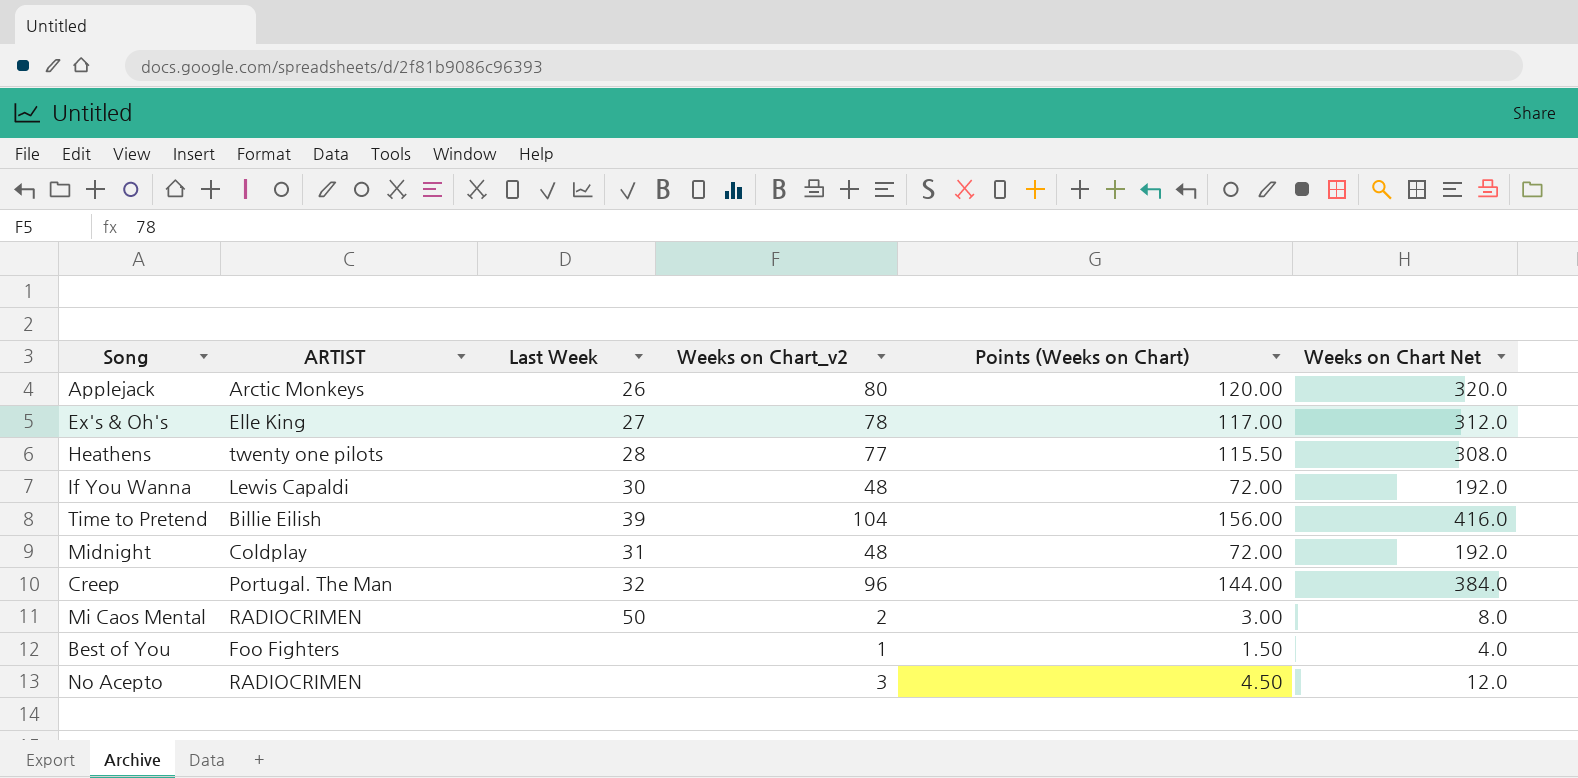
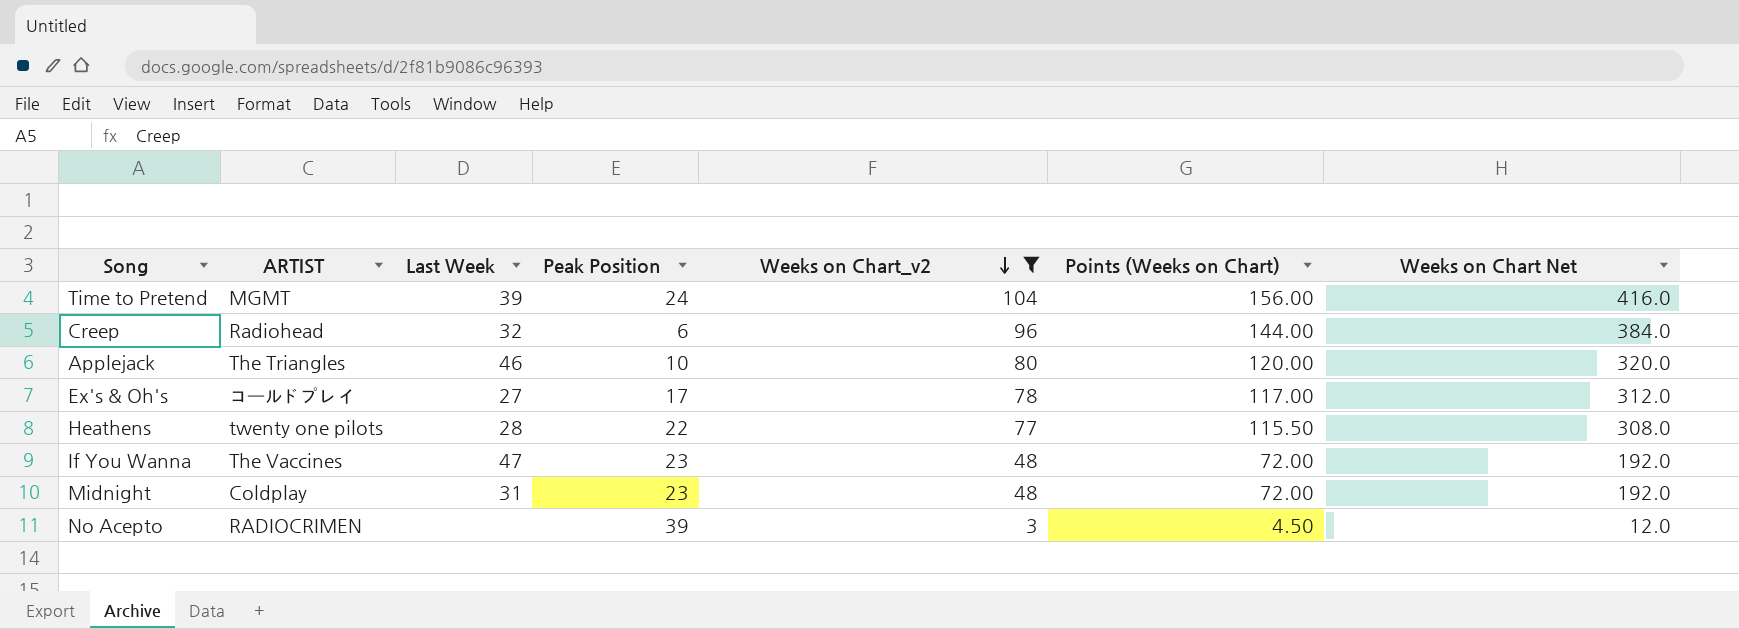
filter: none -> Weeks on Chart_v2 >= 3
row order: none -> Weeks on Chart_v2 descending
column Peak Position | position: none -> 4
Time to Pretend | ARTIST: Billie Eilish -> MGMT
Creep | ARTIST: Portugal. The Man -> Radiohead
Applejack | ARTIST: Arctic Monkeys -> The Triangles
Applejack | Last Week: 26 -> 46
Ex's & Oh's | ARTIST: Elle King -> コールドプレイ
If You Wanna | ARTIST: Lewis Capaldi -> The Vaccines
If You Wanna | Last Week: 30 -> 47

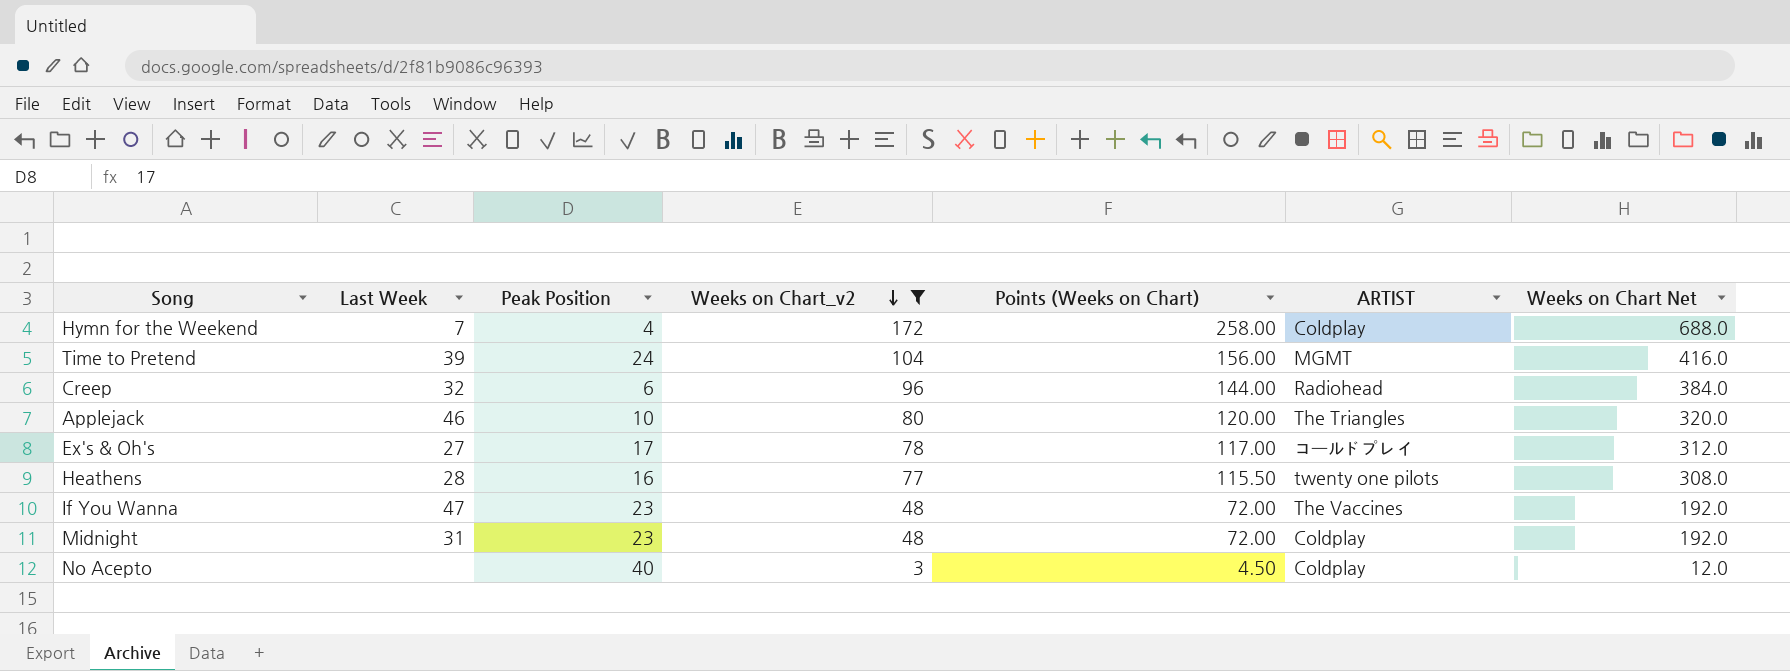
column ARTIST | position: 2 -> 6
row Hymn for the Weekend: none -> 7 | 4 | 172 | 258.00 | Coldplay | 688.0
Heathens | Peak Position: 22 -> 16
No Acepto | Peak Position: 39 -> 40
No Acepto | ARTIST: RADIOCRIMEN -> Coldplay

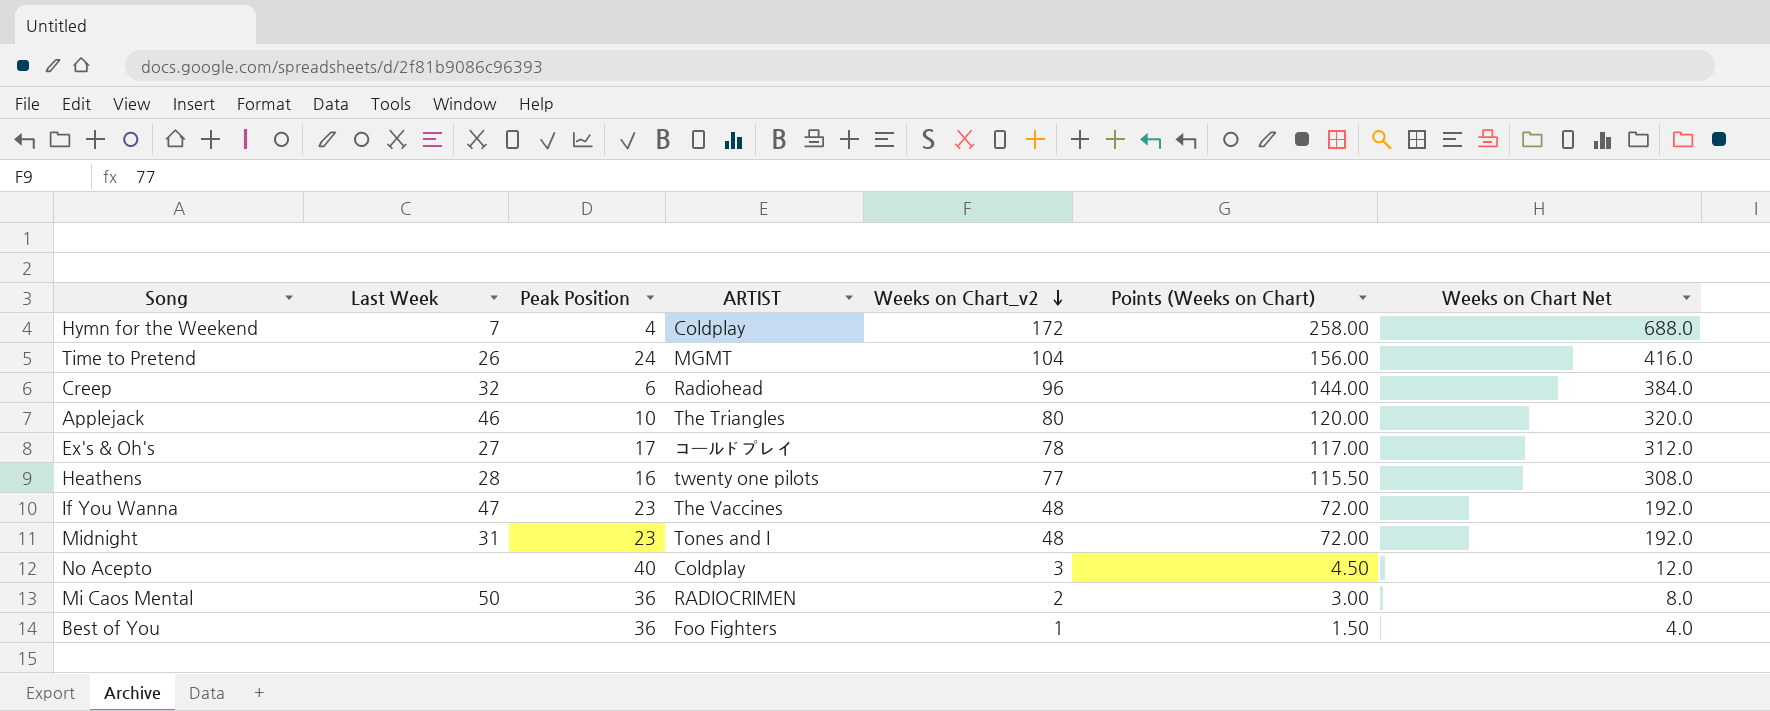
filter: Weeks on Chart_v2 >= 3 -> none
column ARTIST | position: 6 -> 4
Time to Pretend | Last Week: 39 -> 26
Midnight | ARTIST: Coldplay -> Tones and I

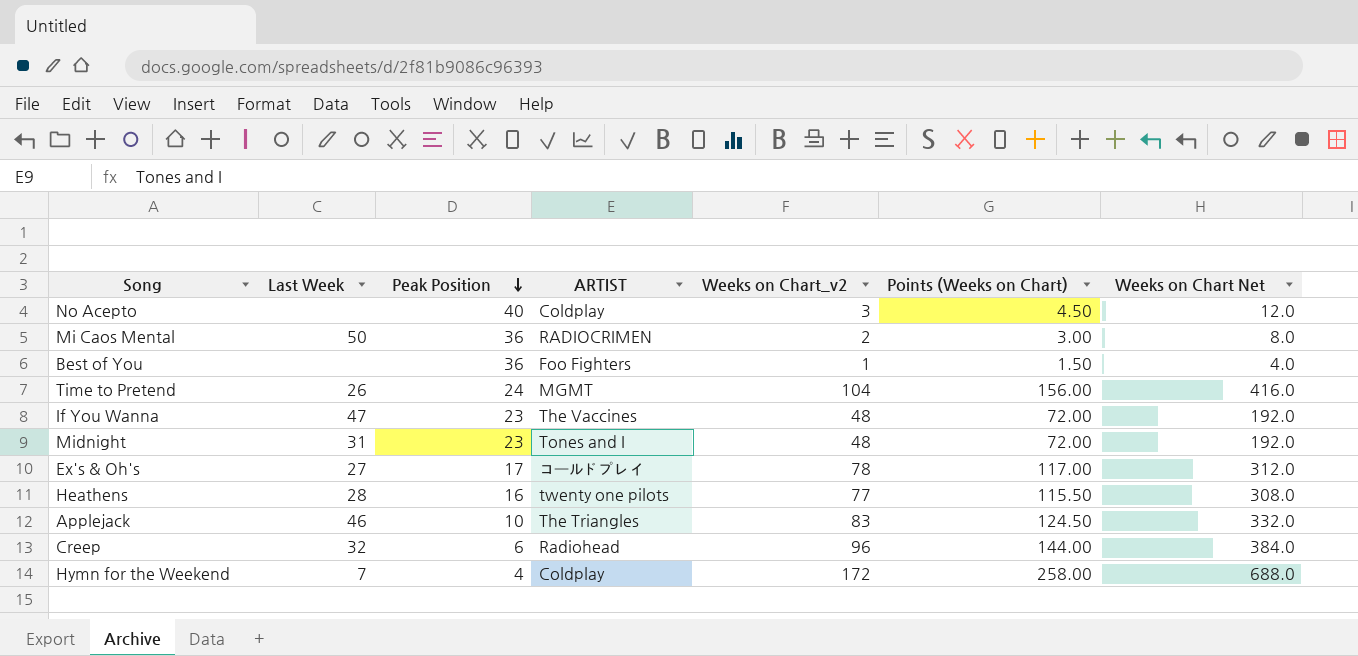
row order: Weeks on Chart_v2 descending -> Peak Position descending
Applejack | Weeks on Chart_v2: 80 -> 83
Applejack | Points (Weeks on Chart): 120.00 -> 124.50
Applejack | Weeks on Chart Net: 320.0 -> 332.0

